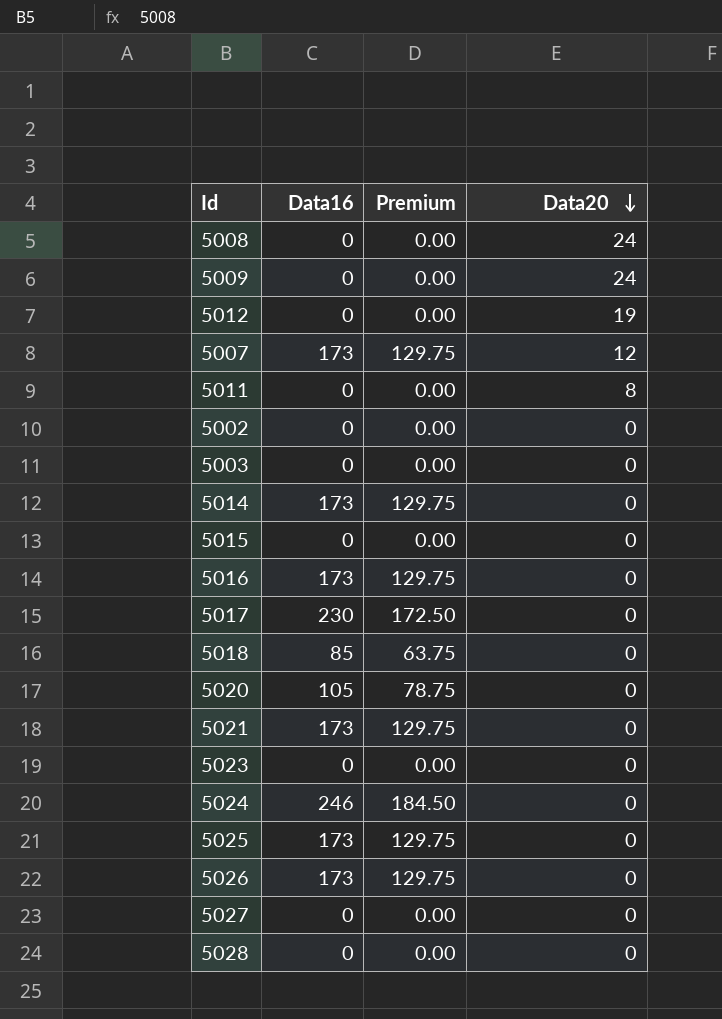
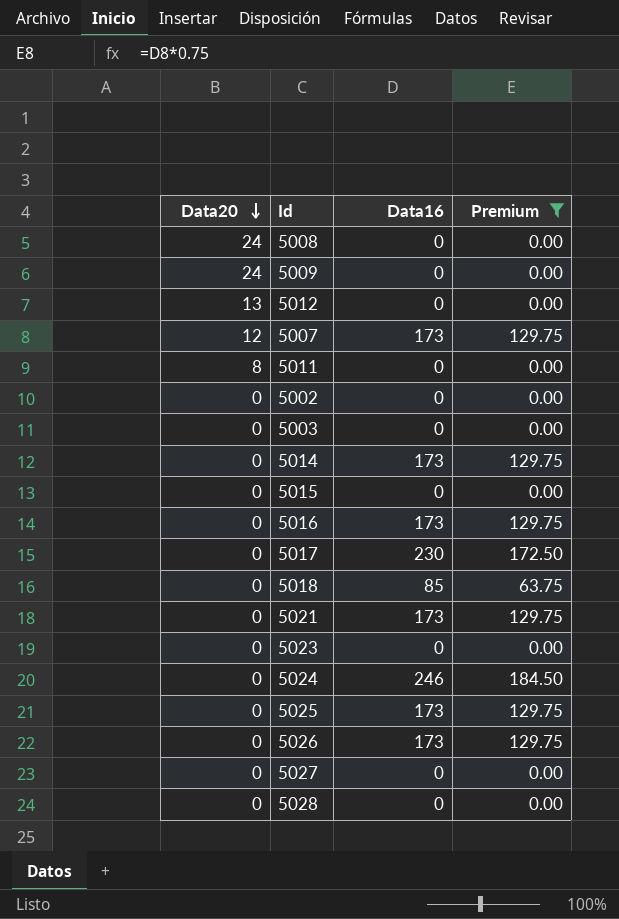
filter: none -> Premium != 78.75
column Data20 | position: 4 -> 1
5012 | Data20: 19 -> 13

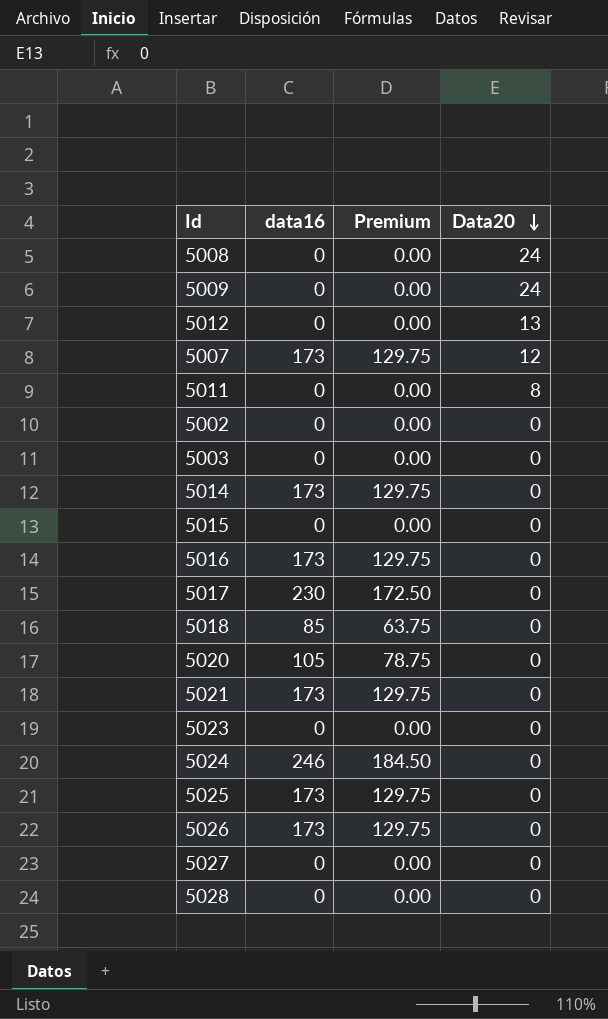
filter: Premium != 78.75 -> none
column name: Data16 -> data16
column Data20 | position: 1 -> 4

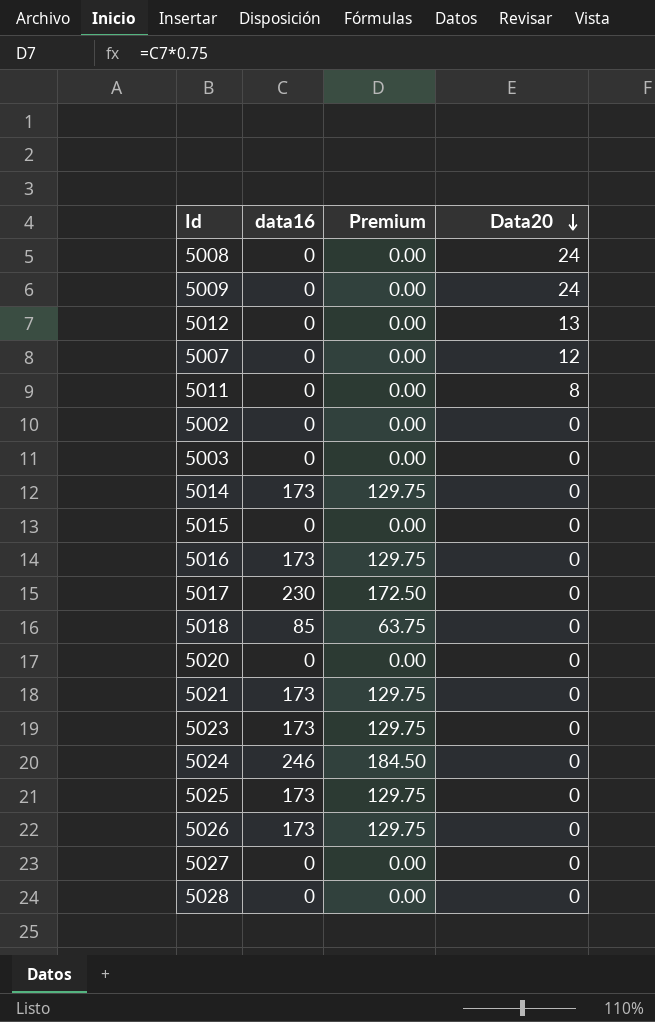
5007 | data16: 173 -> 0
5007 | Premium: 129.75 -> 0.00
5020 | data16: 105 -> 0
5020 | Premium: 78.75 -> 0.00
5023 | data16: 0 -> 173
5023 | Premium: 0.00 -> 129.75

